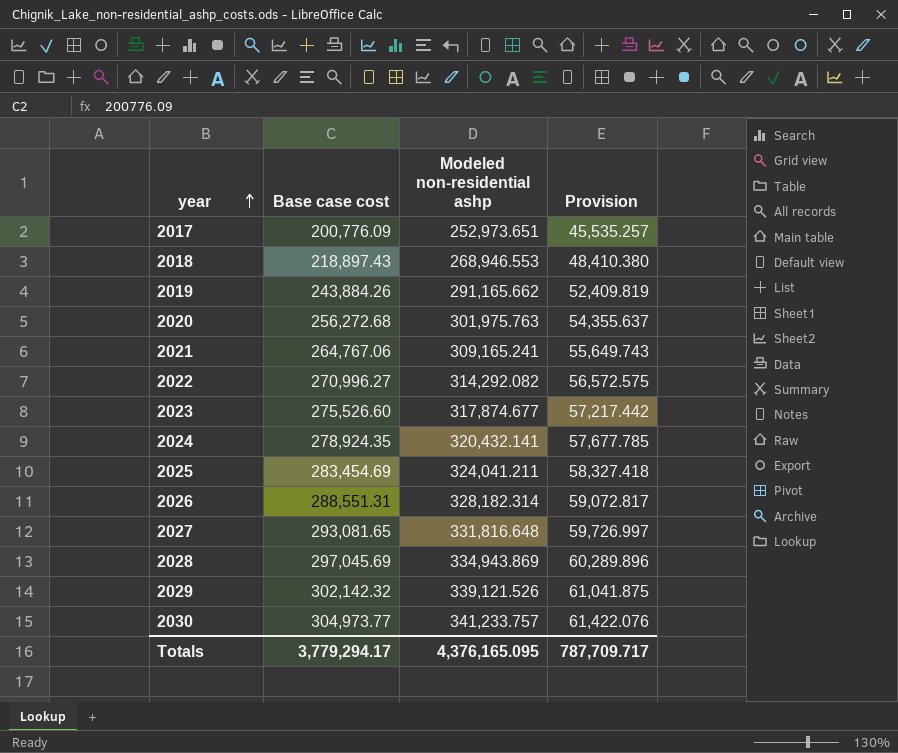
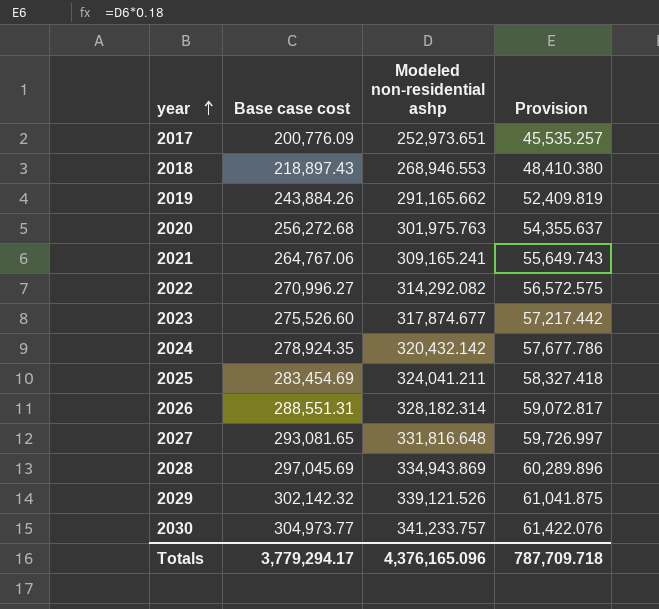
2024 | Modeled non-residential ashp: 320,432.141 -> 320,432.142
2024 | Provision: 57,677.785 -> 57,677.786
Totals | Modeled non-residential ashp: 4,376,165.095 -> 4,376,165.096
Totals | Provision: 787,709.717 -> 787,709.718

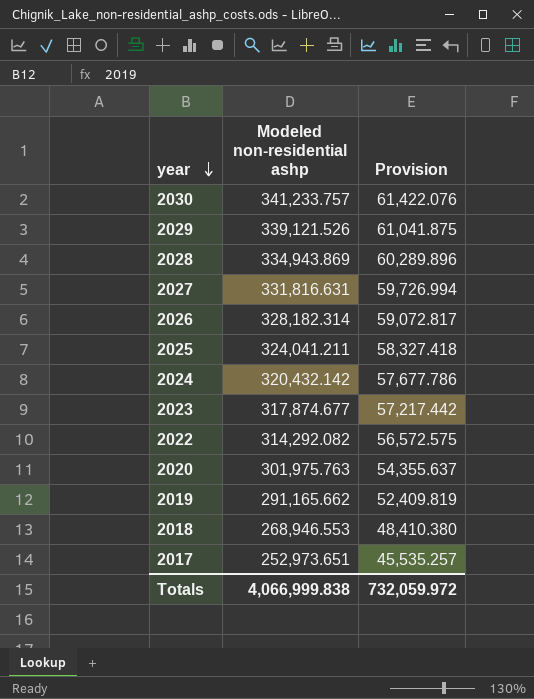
row order: year ascending -> year descending
column Base case cost | position: 2 -> none
row 2021: 264,767.06 | 309,165.241 | 55,649.743 -> none
2027 | Modeled non-residential ashp: 331,816.648 -> 331,816.631
2027 | Provision: 59,726.997 -> 59,726.994
Totals | Modeled non-residential ashp: 4,376,165.096 -> 4,066,999.838
Totals | Provision: 787,709.718 -> 732,059.972

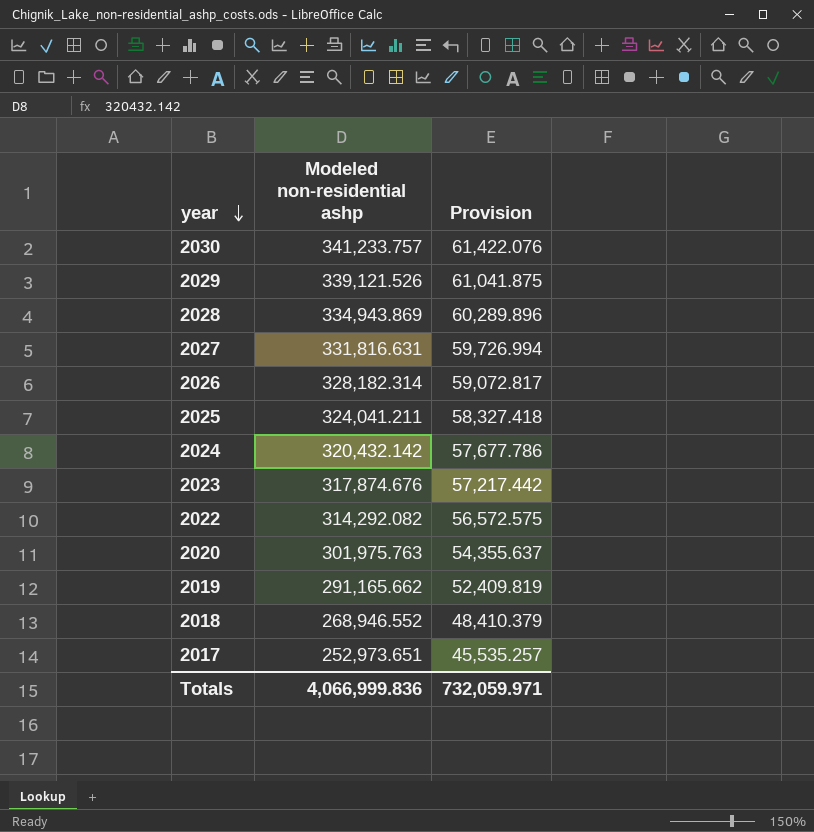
2023 | Modeled non-residential ashp: 317,874.677 -> 317,874.676
2018 | Modeled non-residential ashp: 268,946.553 -> 268,946.552
2018 | Provision: 48,410.380 -> 48,410.379
Totals | Modeled non-residential ashp: 4,066,999.838 -> 4,066,999.836
Totals | Provision: 732,059.972 -> 732,059.971

